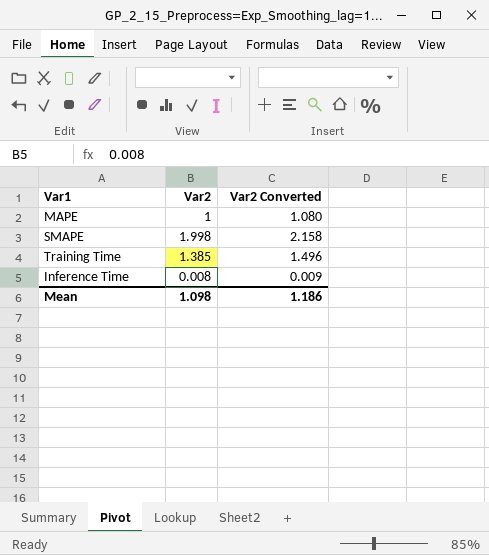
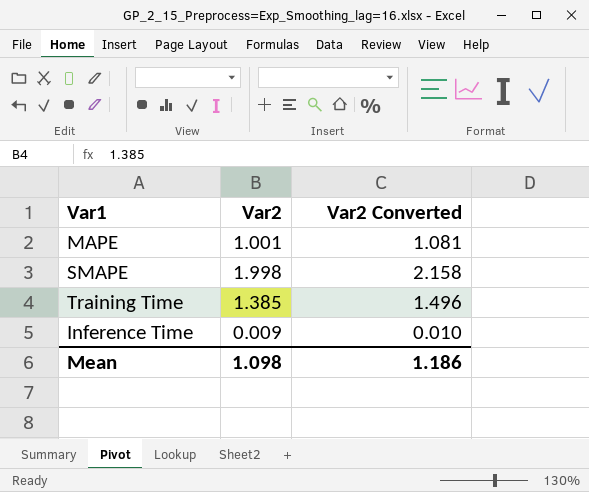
MAPE | Var2: 1 -> 1.001
MAPE | Var2 Converted: 1.080 -> 1.081
Inference Time | Var2: 0.008 -> 0.009
Inference Time | Var2 Converted: 0.009 -> 0.010

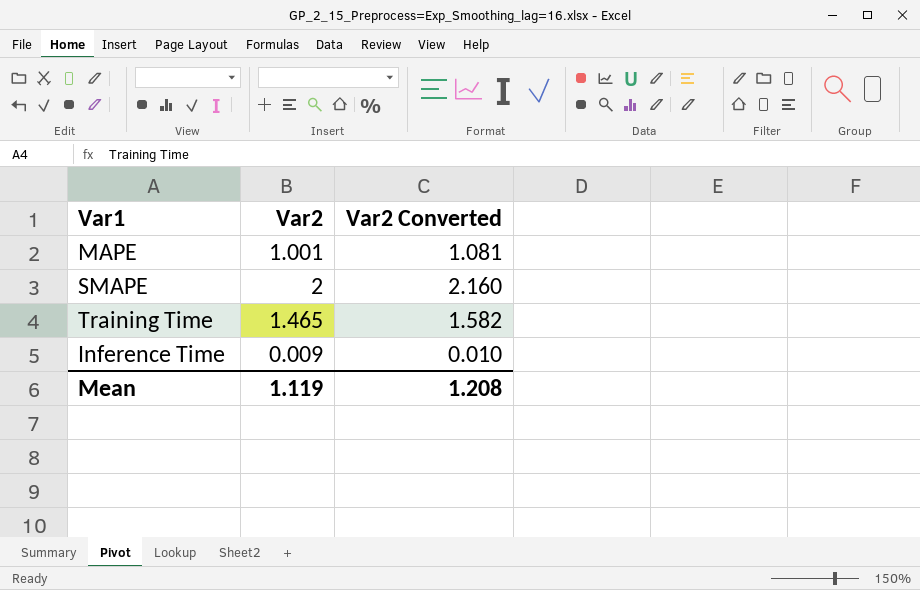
SMAPE | Var2: 1.998 -> 2
SMAPE | Var2 Converted: 2.158 -> 2.160
Training Time | Var2: 1.385 -> 1.465
Training Time | Var2 Converted: 1.496 -> 1.582
Mean | Var2: 1.098 -> 1.119
Mean | Var2 Converted: 1.186 -> 1.208

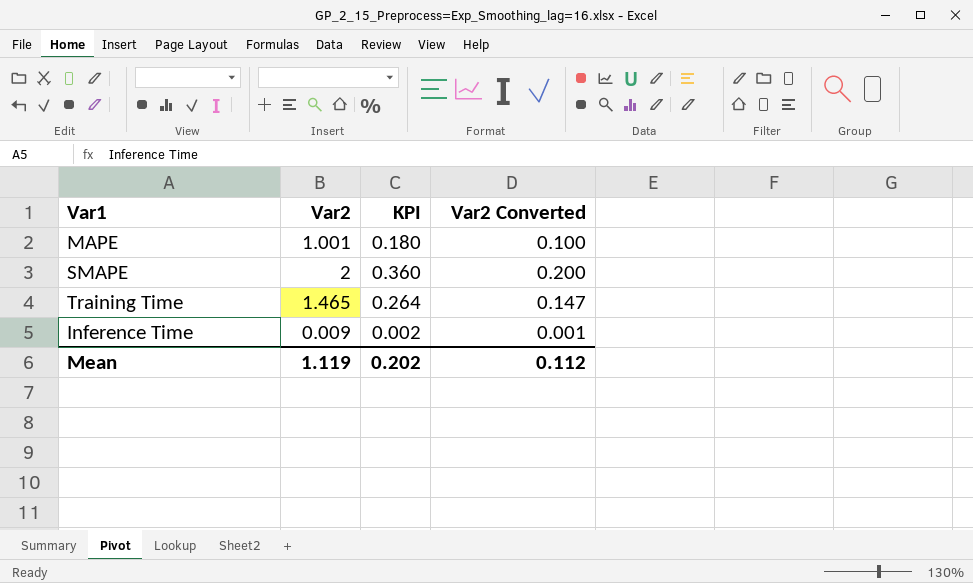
column KPI | formula: none -> [Var2] * 0.18
column Var2 Converted | formula: [Var2] * 1.08 -> [Var2] * 0.1
Mean | Var2 Converted: 1.208 -> 0.112

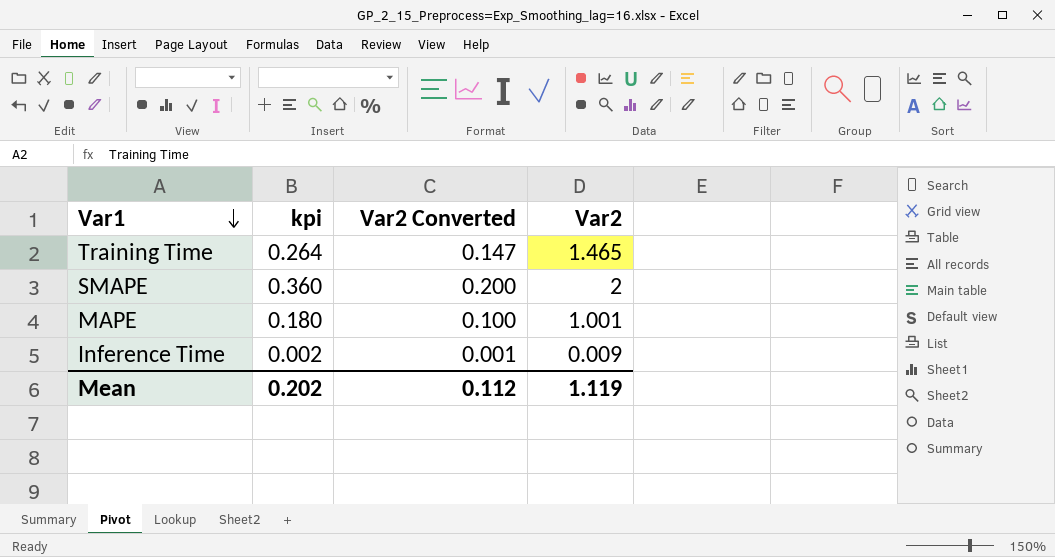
row order: none -> Var1 descending
column name: KPI -> kpi
column Var2 | position: 2 -> 4

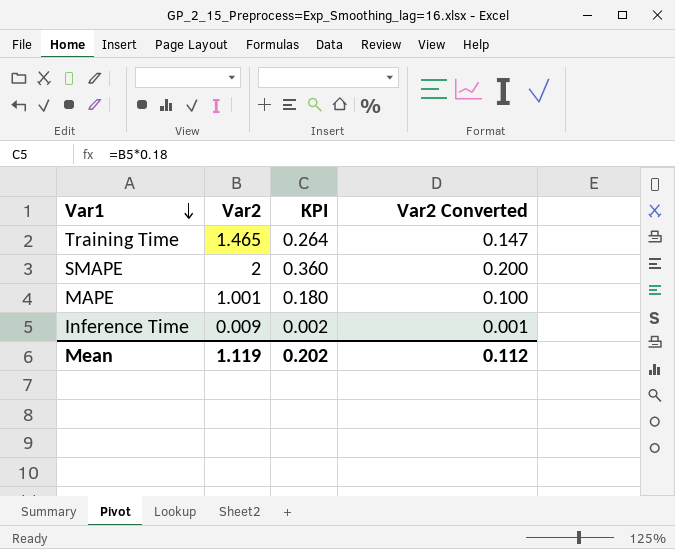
column Var2 | position: 4 -> 2
column name: kpi -> KPI

